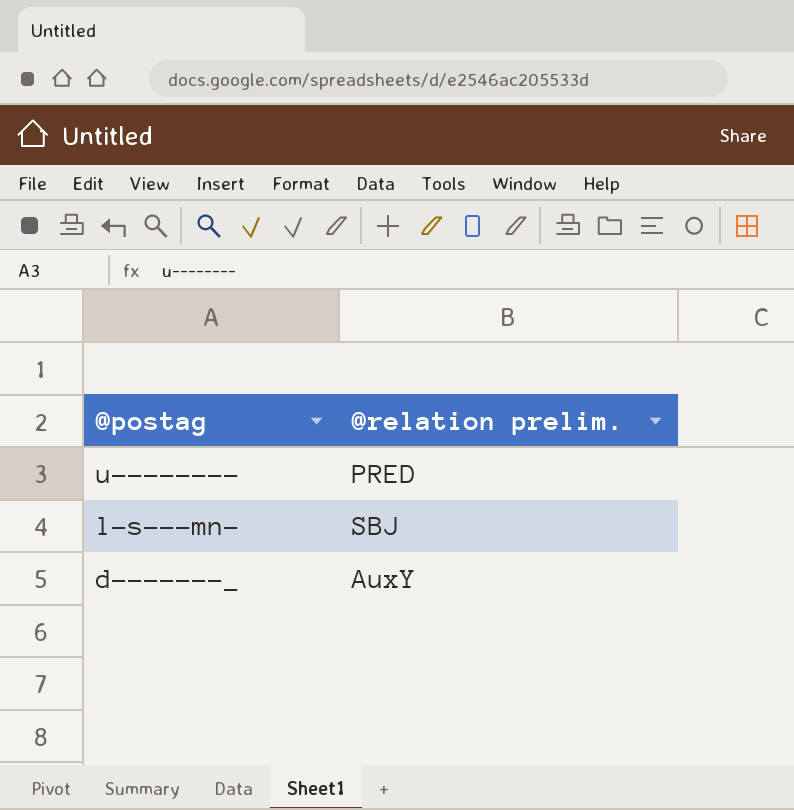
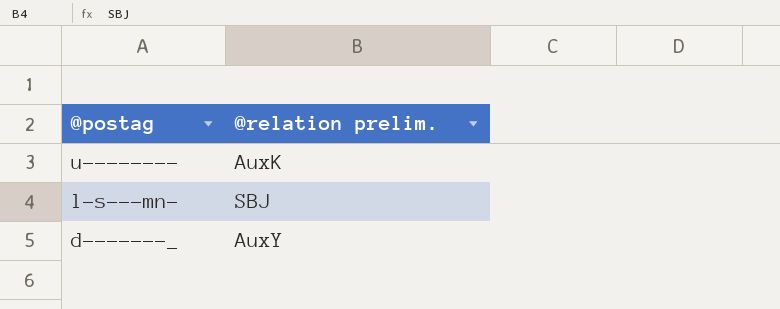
u-------- | @relation prelim.: PRED -> AuxK

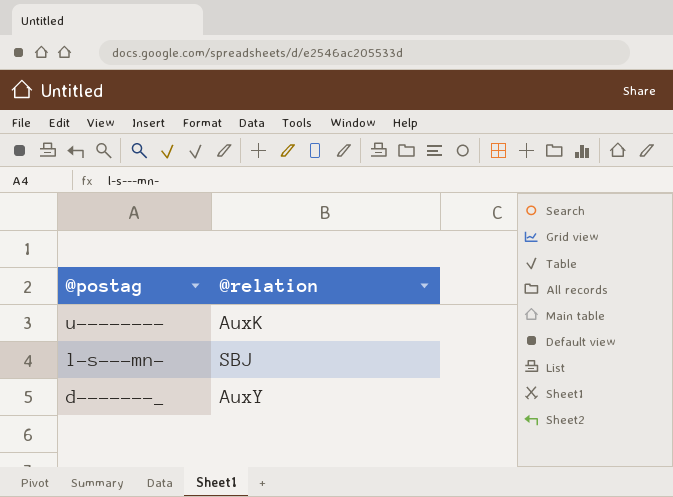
column name: @relation prelim. -> @relation

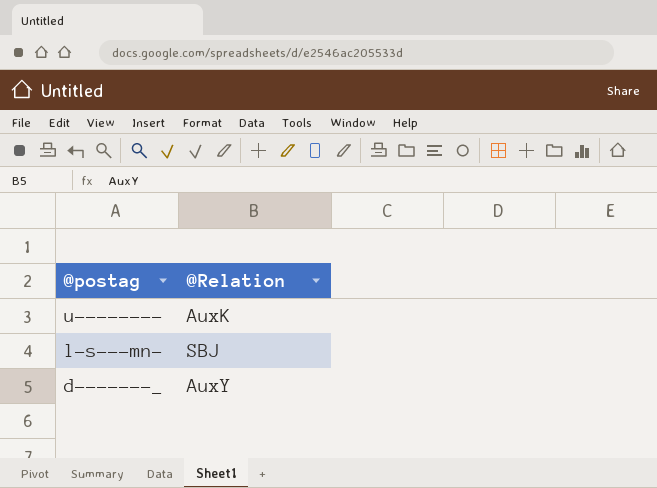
column name: @relation -> @Relation

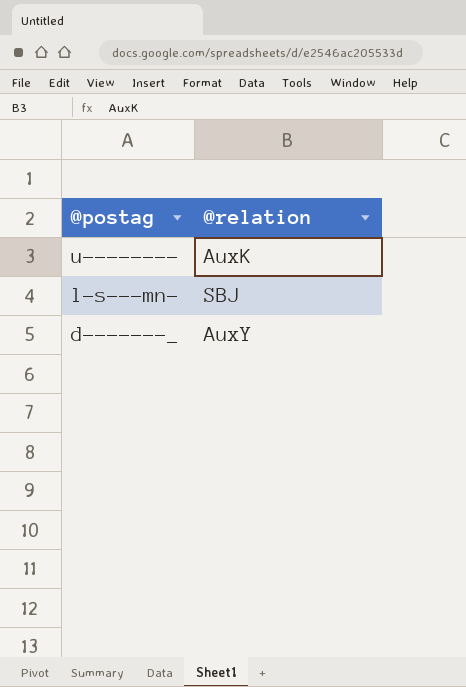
column name: @Relation -> @relation

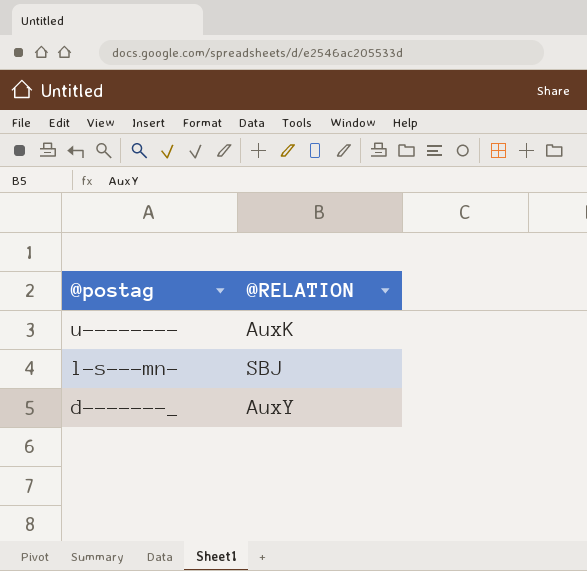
column name: @relation -> @RELATION

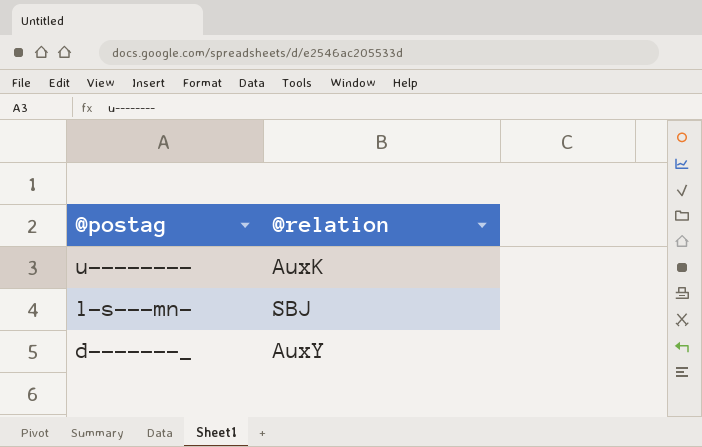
column name: @RELATION -> @relation

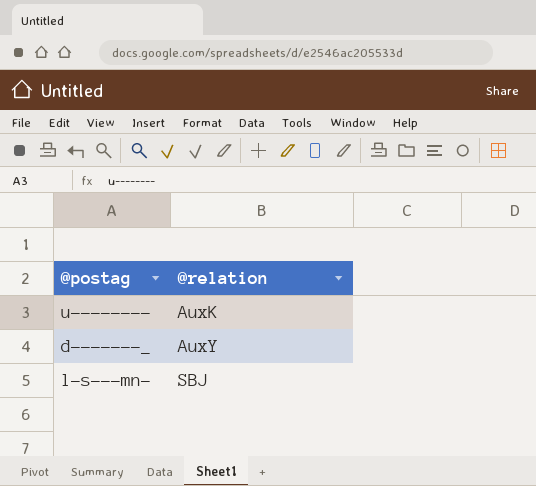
row order: @postag descending -> @relation ascending

